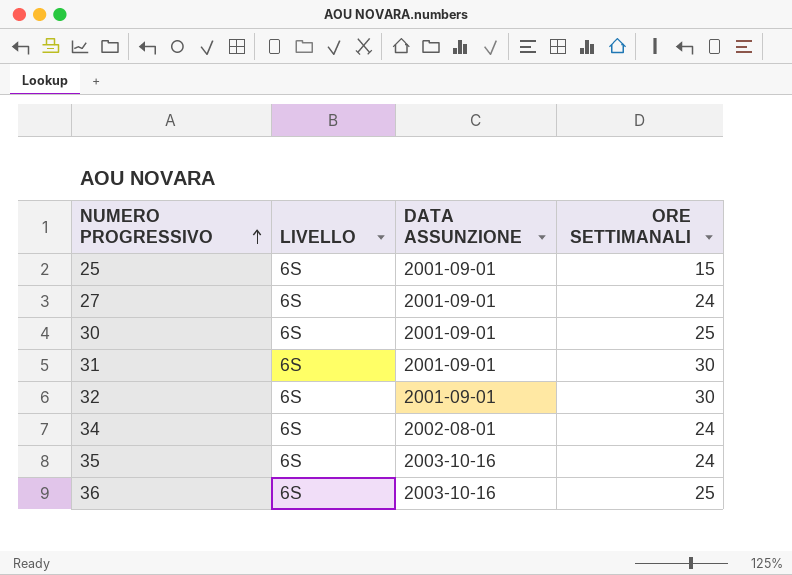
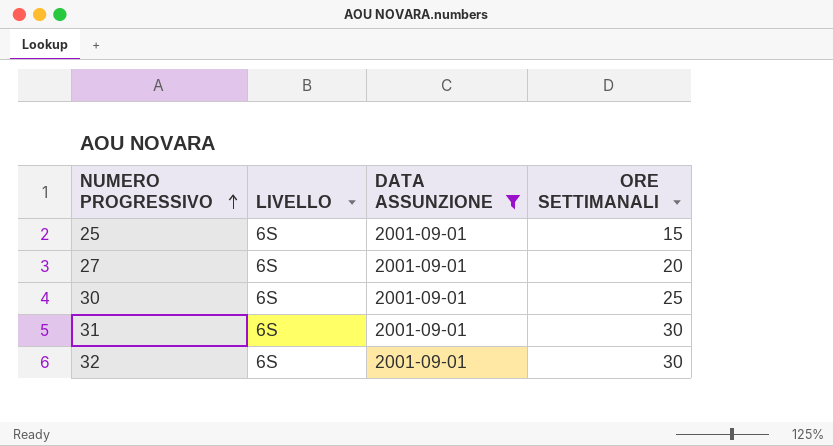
filter: none -> DATA ASSUNZIONE = 2001-09-01
27 | ORE SETTIMANALI: 24 -> 20

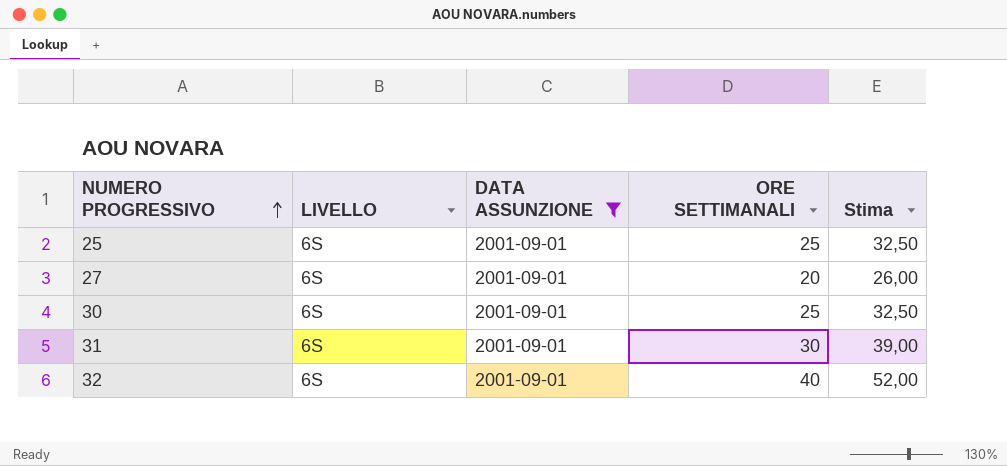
column Stima | formula: none -> [ORE SETTIMANALI] * 1,3
25 | ORE SETTIMANALI: 15 -> 25
32 | ORE SETTIMANALI: 30 -> 40

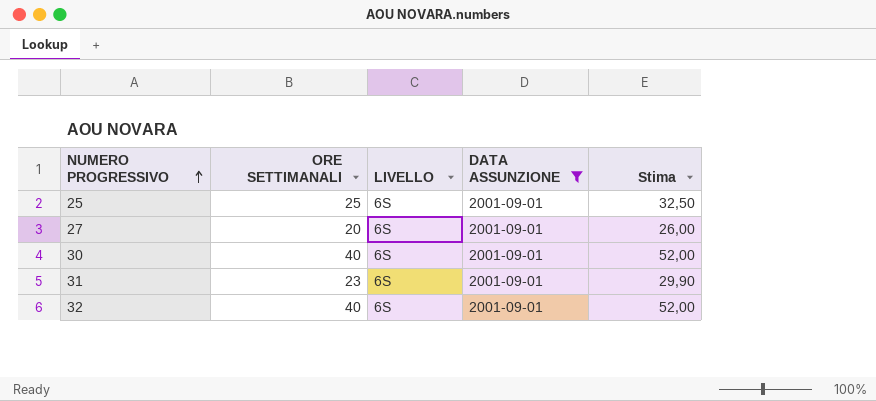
column ORE SETTIMANALI | position: 4 -> 2
30 | ORE SETTIMANALI: 25 -> 40
30 | Stima: 32,50 -> 52,00
31 | ORE SETTIMANALI: 30 -> 23
31 | Stima: 39,00 -> 29,90

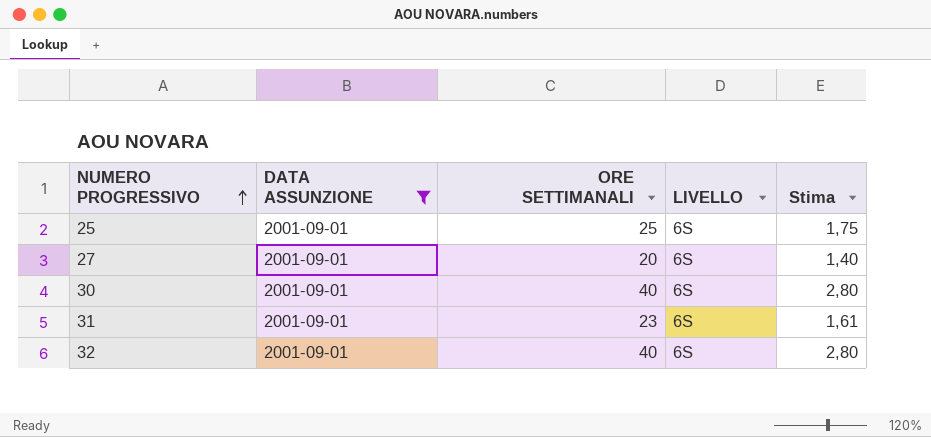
column DATA ASSUNZIONE | position: 4 -> 2
column Stima | formula: [ORE SETTIMANALI] * 1,3 -> [ORE SETTIMANALI] * 0,07

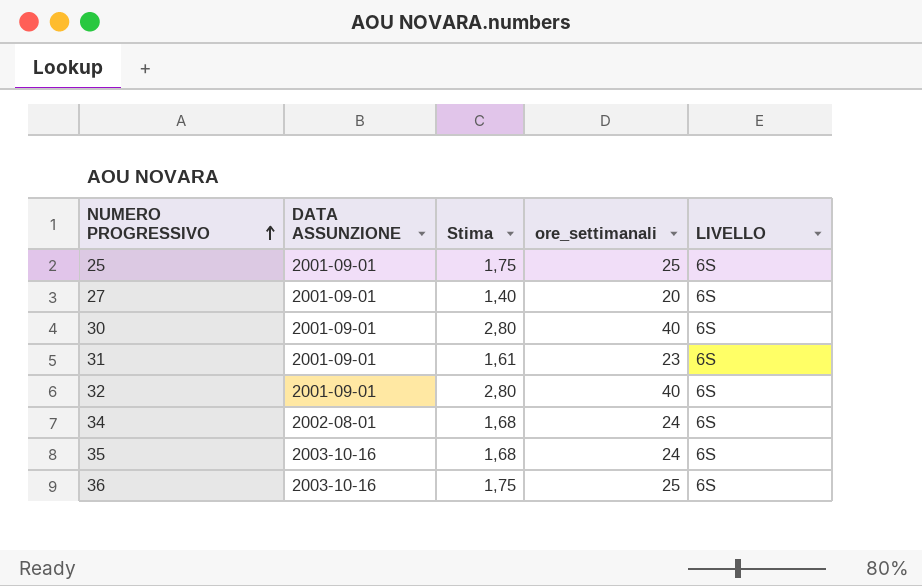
filter: DATA ASSUNZIONE = 2001-09-01 -> none
column Stima | position: 5 -> 3
column name: ORE SETTIMANALI -> ore_settimanali

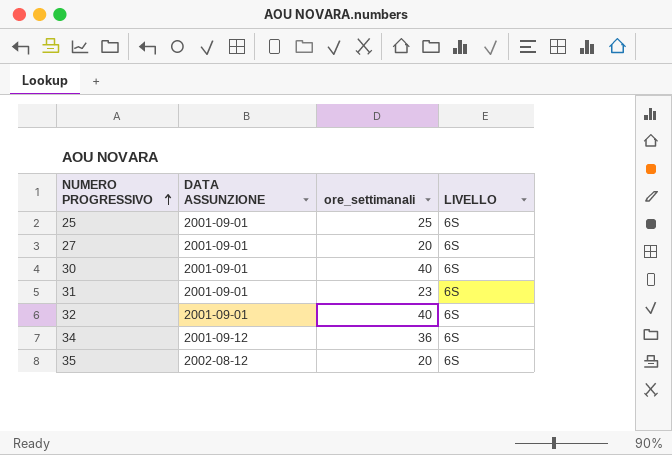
column Stima | formula: [ore_settimanali] * 0,07 -> none
row 36: 2003-10-16 | 1,75 | 25 | 6S -> none
34 | DATA ASSUNZIONE: 2002-08-01 -> 2001-09-12
34 | ore_settimanali: 24 -> 36
35 | DATA ASSUNZIONE: 2003-10-16 -> 2002-08-12
35 | ore_settimanali: 24 -> 20

